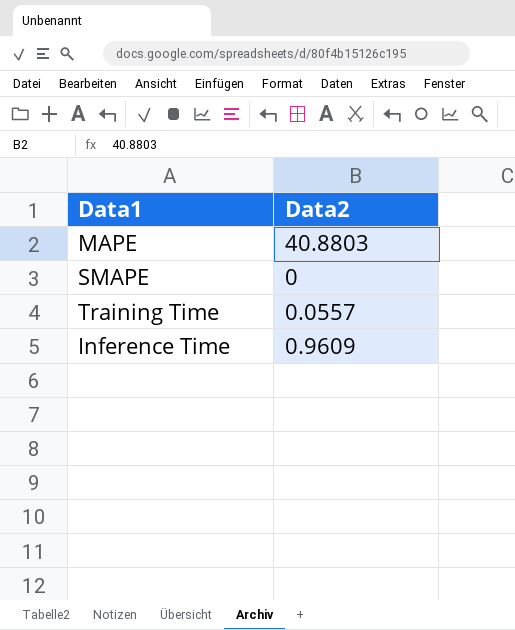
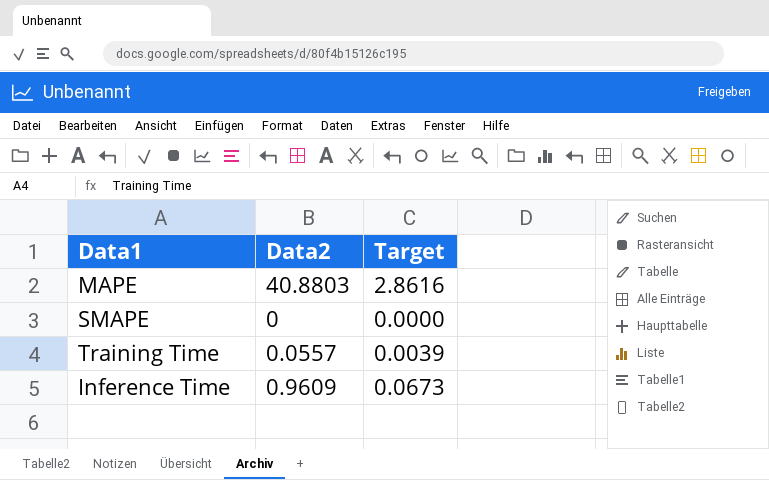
column Target | formula: none -> [Data2] * 0.07

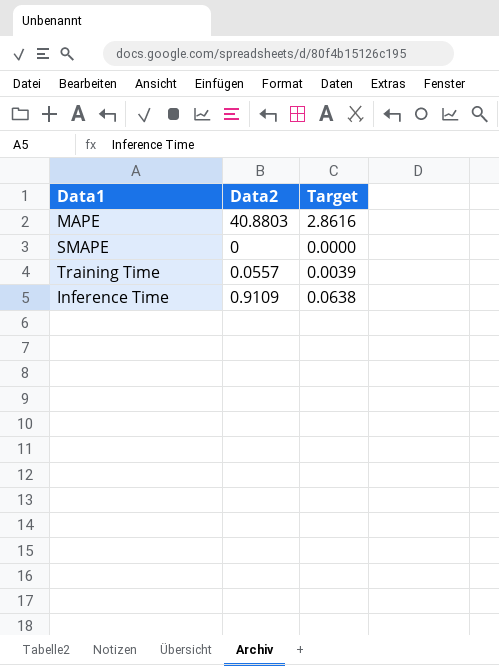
Inference Time | Data2: 0.9609 -> 0.9109
Inference Time | Target: 0.0673 -> 0.0638

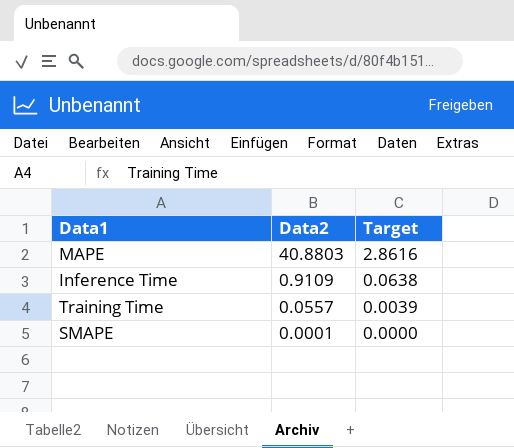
row order: none -> Data2 descending
SMAPE | Data2: 0 -> 0.0001

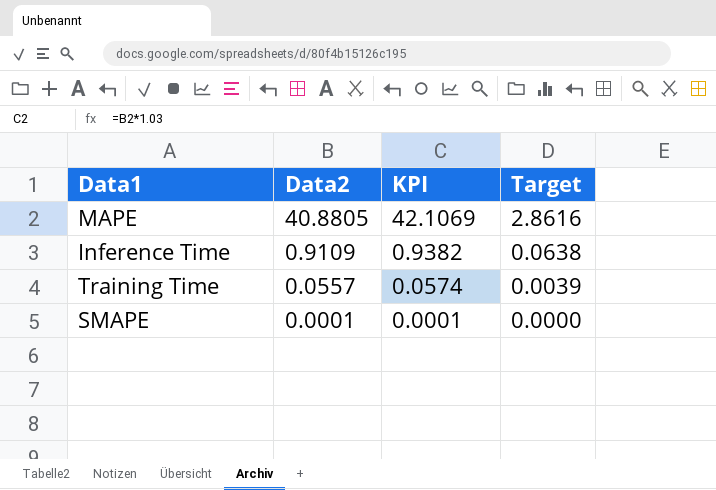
column KPI | formula: none -> [Data2] * 1.03
MAPE | Data2: 40.8803 -> 40.8805

